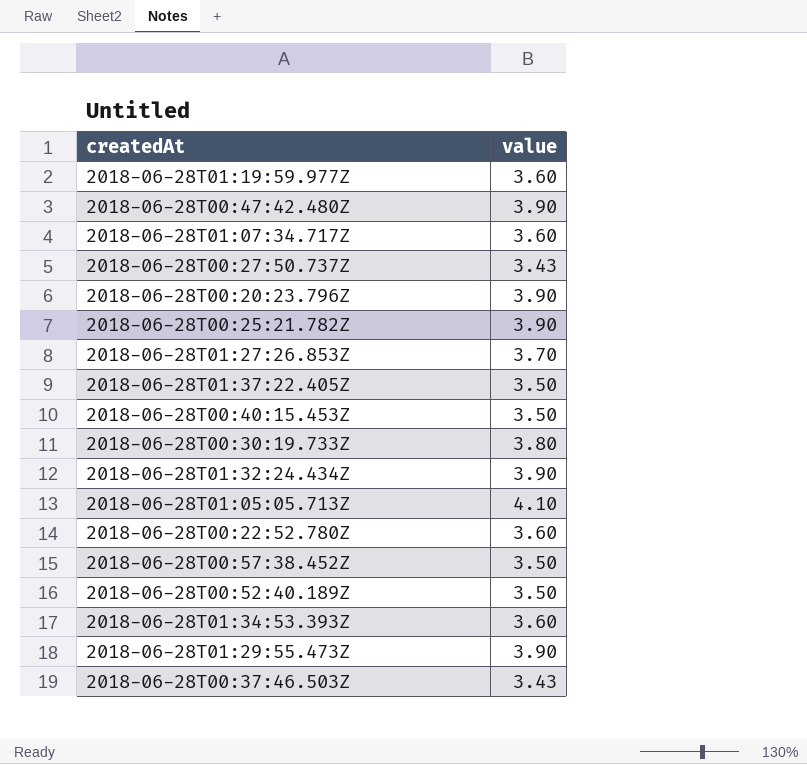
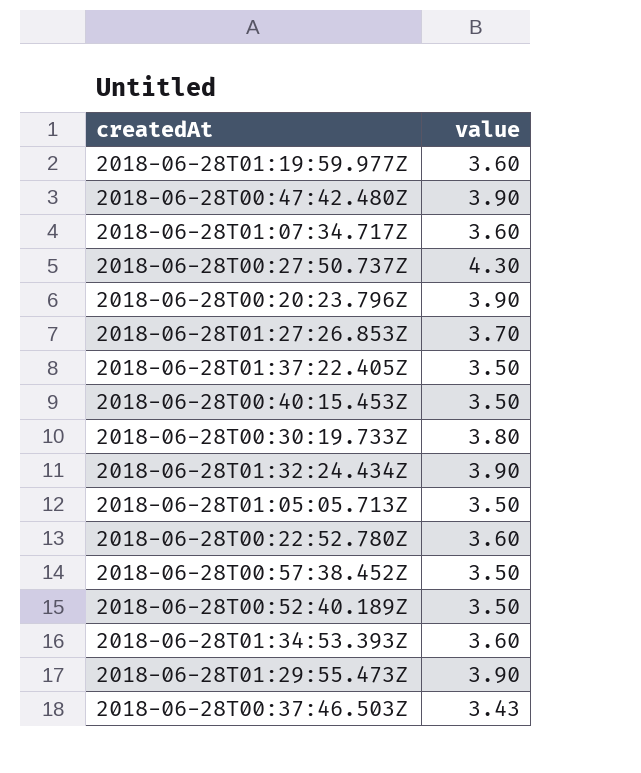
row 2018-06-28T00:25:21.782Z: 3.90 -> none
2018-06-28T00:27:50.737Z | value: 3.43 -> 4.30
2018-06-28T01:05:05.713Z | value: 4.10 -> 3.50

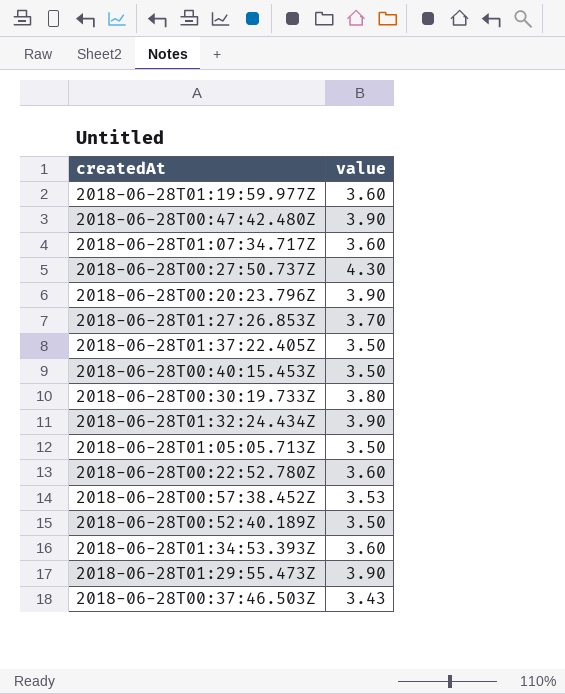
2018-06-28T00:57:38.452Z | value: 3.50 -> 3.53

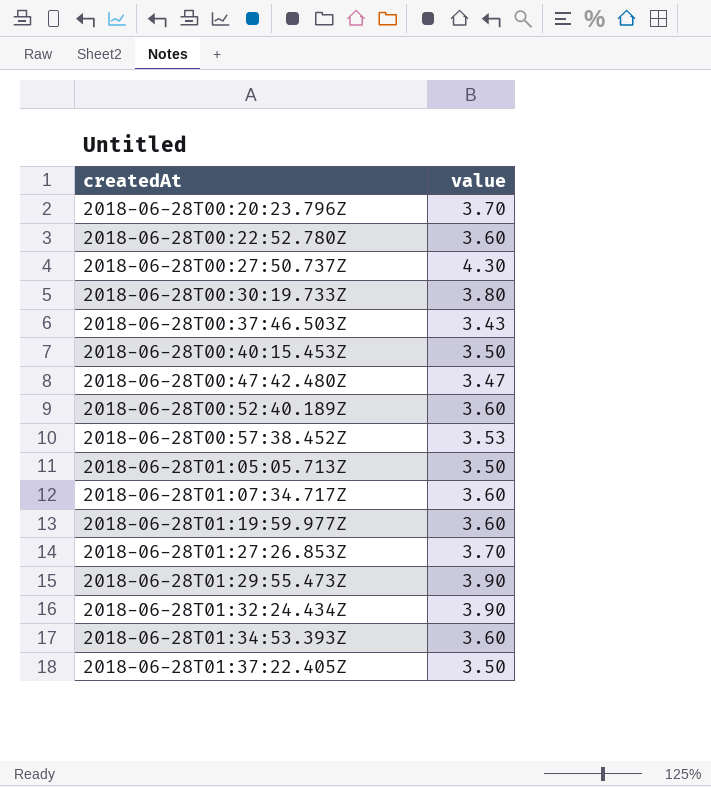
row order: none -> createdAt ascending
2018-06-28T00:20:23.796Z | value: 3.90 -> 3.70
2018-06-28T00:47:42.480Z | value: 3.90 -> 3.47
2018-06-28T00:52:40.189Z | value: 3.50 -> 3.60

